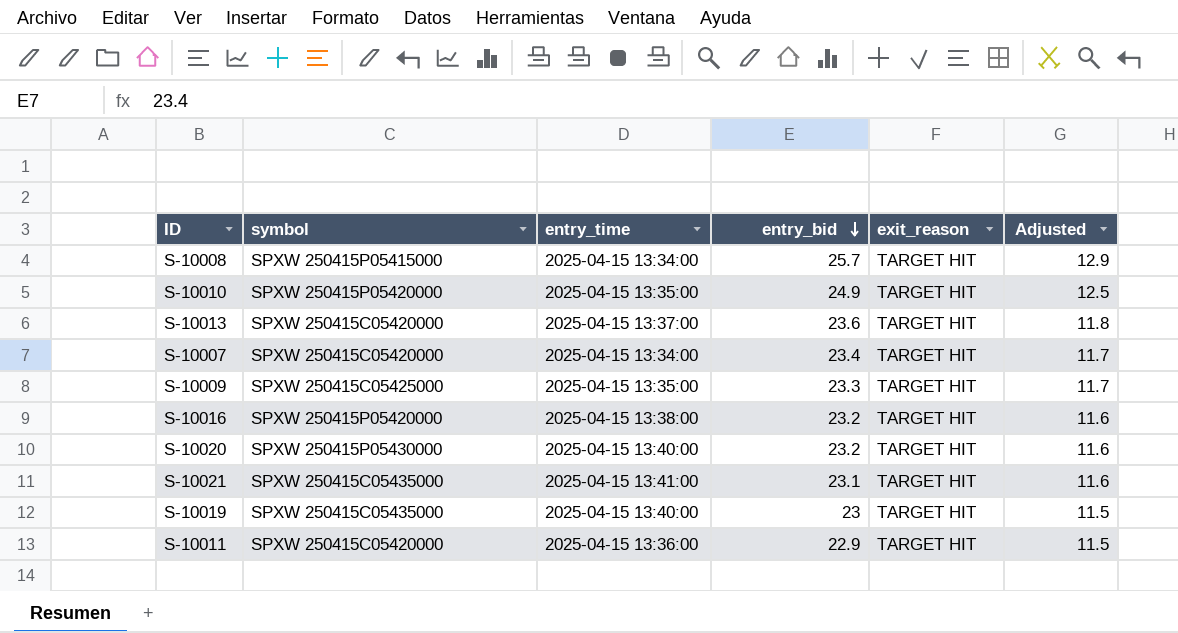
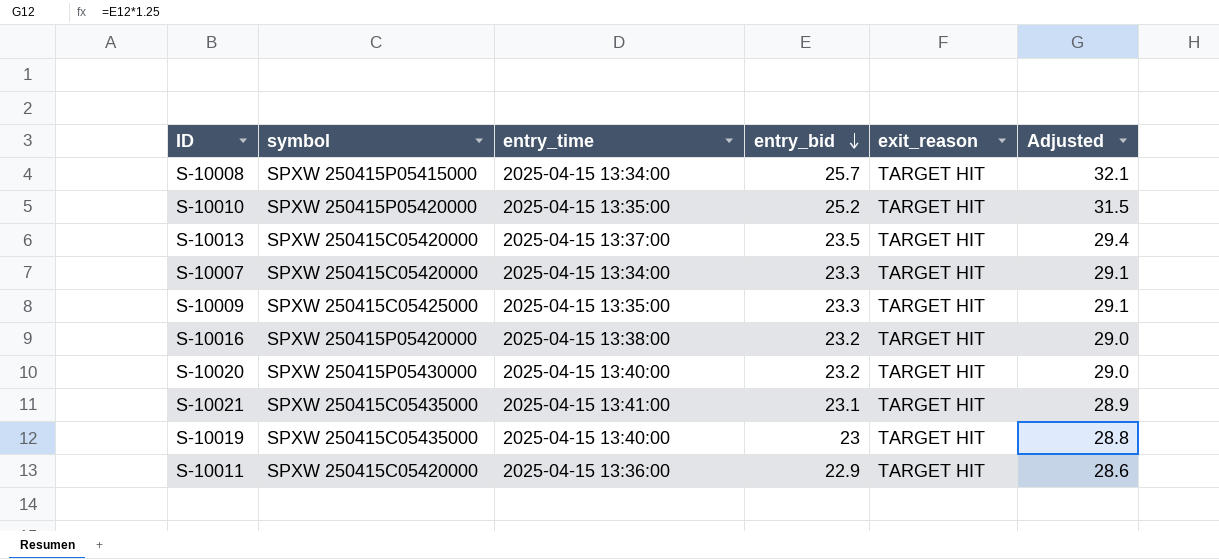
column Adjusted | formula: [entry_bid] * 0.5 -> [entry_bid] * 1.25
S-10010 | entry_bid: 24.9 -> 25.2
S-10013 | entry_bid: 23.6 -> 23.5
S-10007 | entry_bid: 23.4 -> 23.3

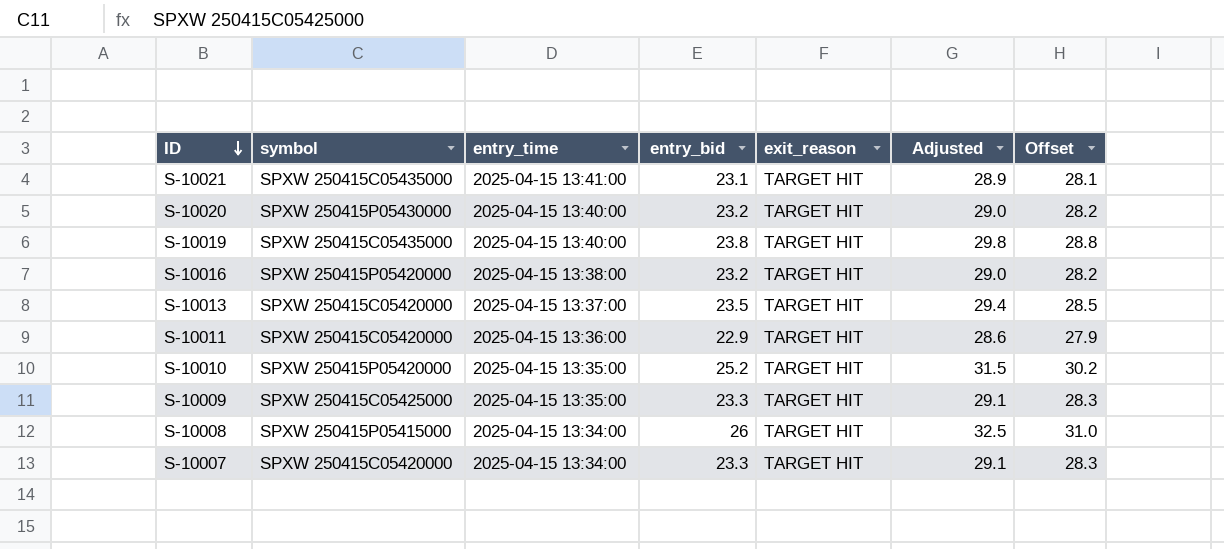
row order: entry_bid descending -> ID descending
column Offset | formula: none -> [entry_bid] + 5
S-10019 | entry_bid: 23 -> 23.8
S-10019 | Adjusted: 28.8 -> 29.8
S-10008 | entry_bid: 25.7 -> 26
S-10008 | Adjusted: 32.1 -> 32.5

